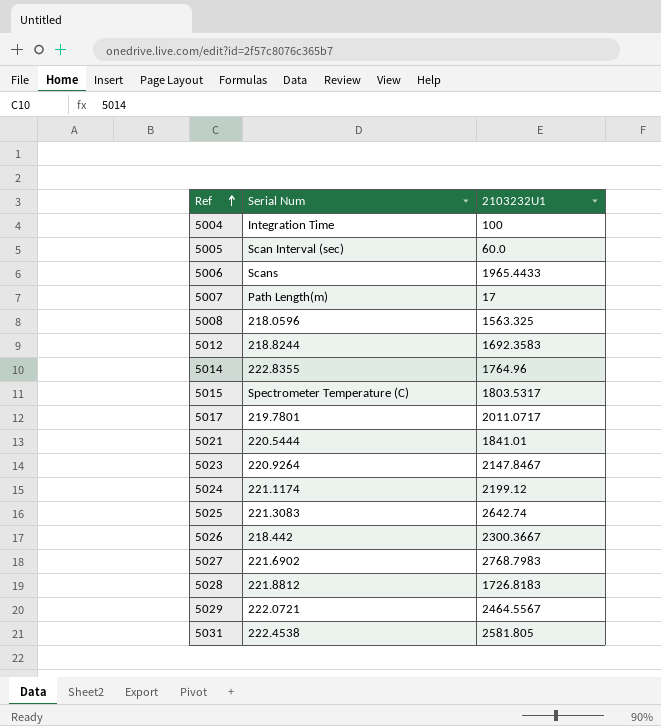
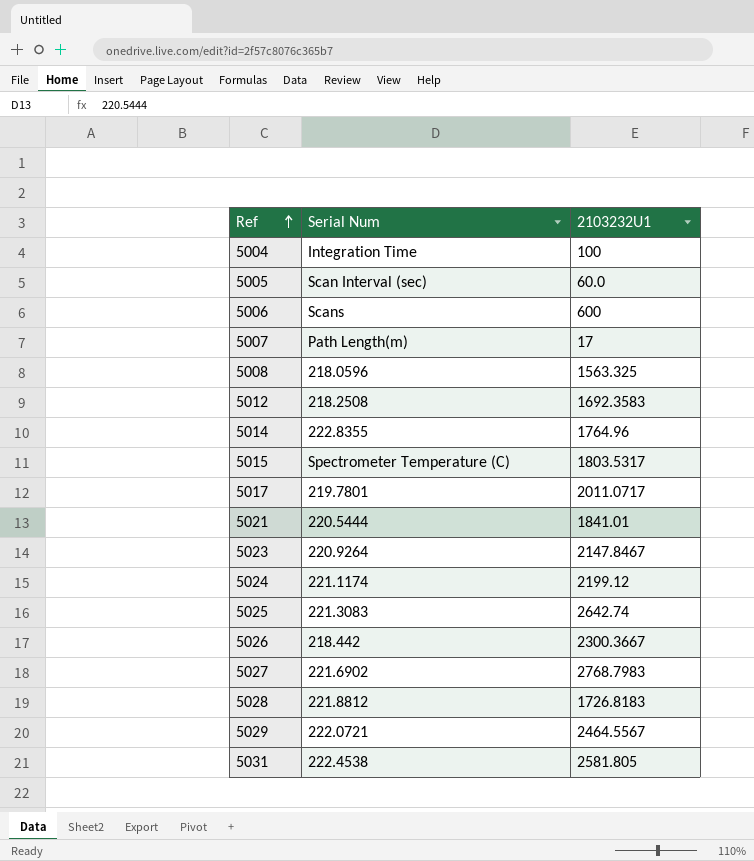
5006 | 2103232U1: 1965.4433 -> 600
5012 | Serial Num: 218.8244 -> 218.2508

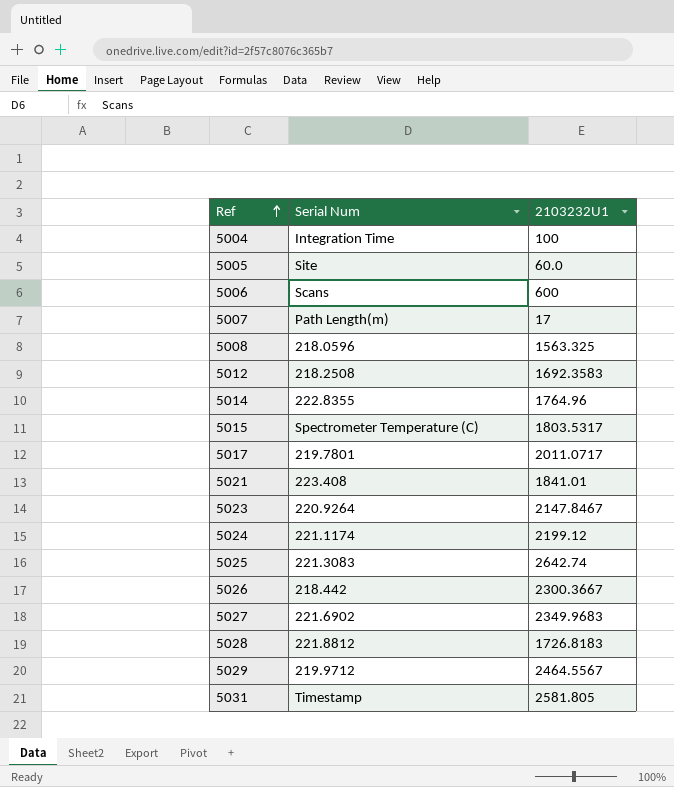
5005 | Serial Num: Scan Interval (sec) -> Site
5021 | Serial Num: 220.5444 -> 223.408
5027 | 2103232U1: 2768.7983 -> 2349.9683
5029 | Serial Num: 222.0721 -> 219.9712
5031 | Serial Num: 222.4538 -> Timestamp

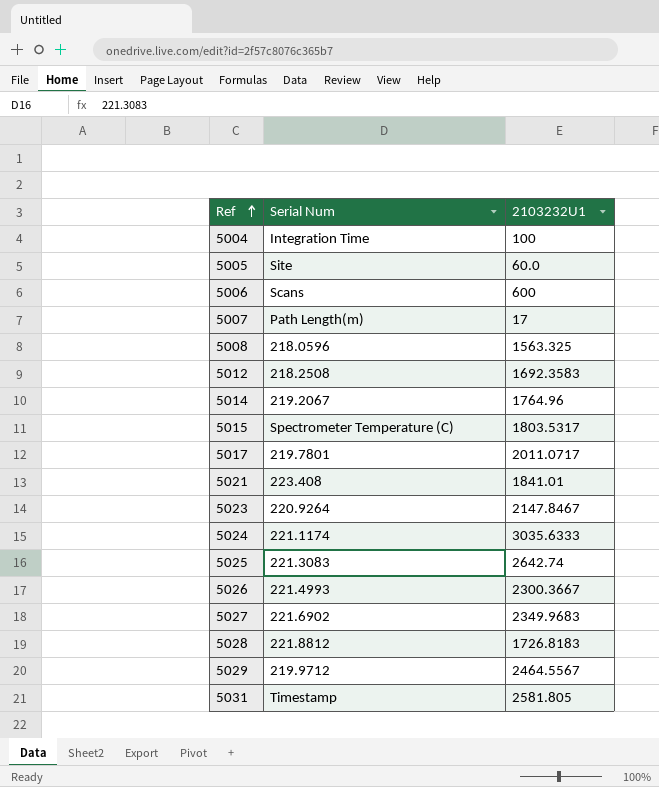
5014 | Serial Num: 222.8355 -> 219.2067
5024 | 2103232U1: 2199.12 -> 3035.6333
5026 | Serial Num: 218.442 -> 221.4993

